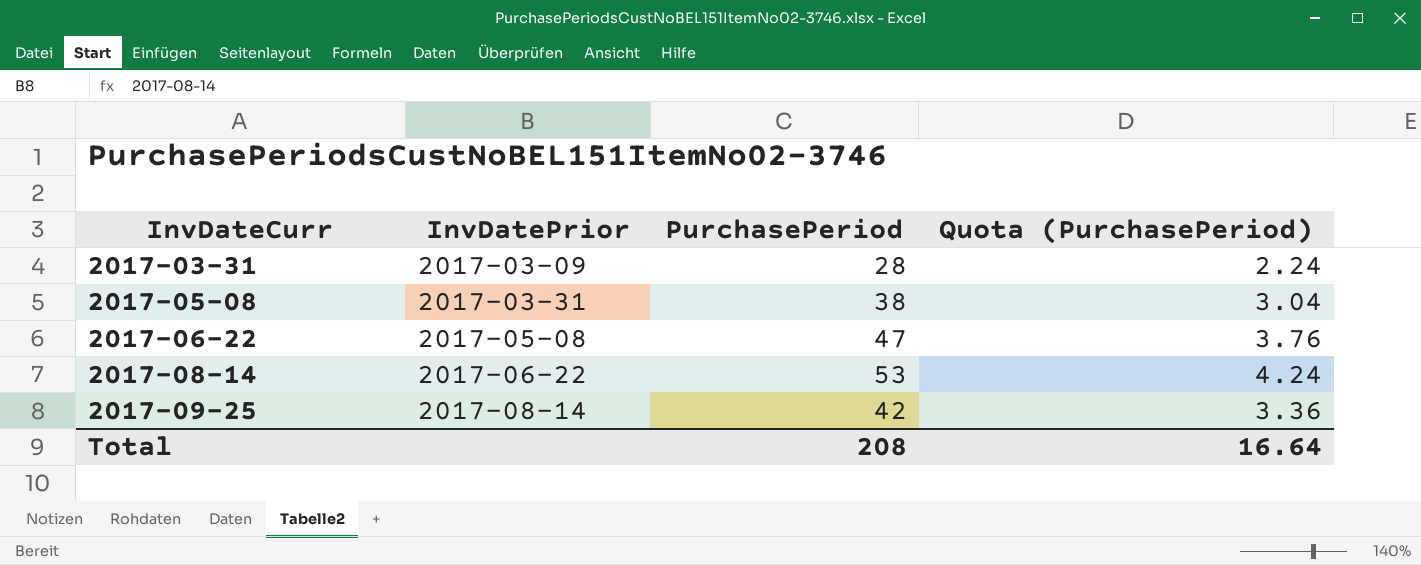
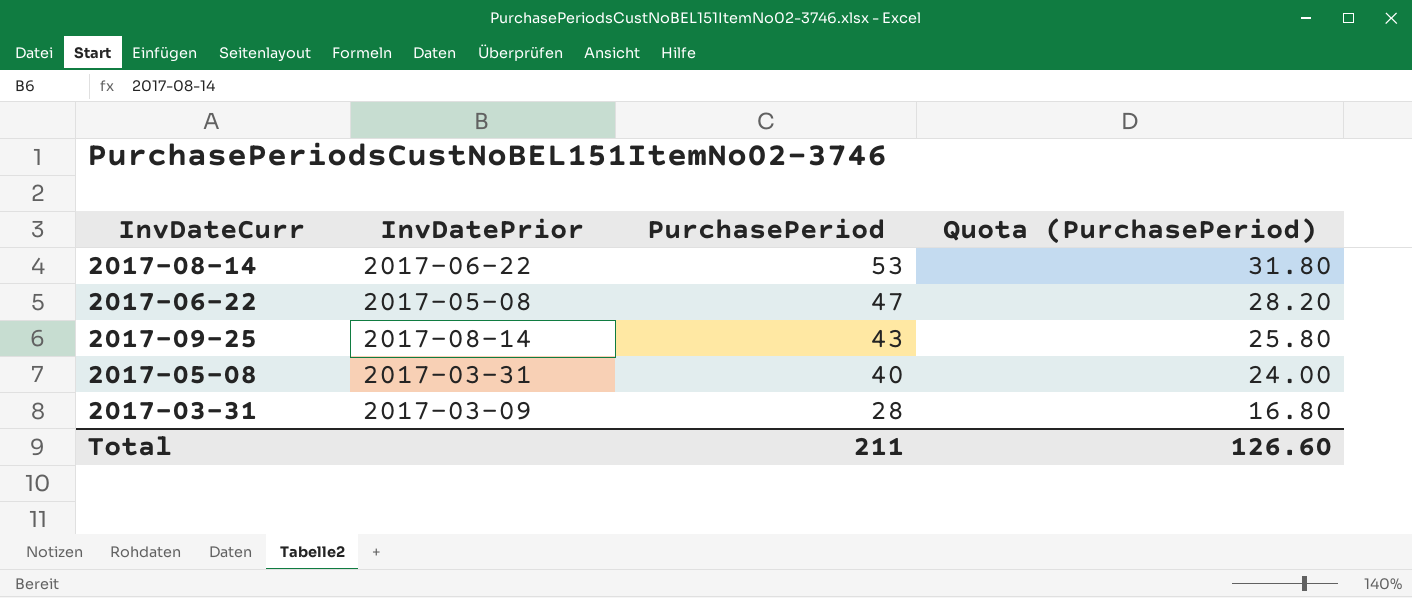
row order: InvDateCurr ascending -> PurchasePeriod descending
column Quota (PurchasePeriod) | formula: [PurchasePeriod] * 0.08 -> [PurchasePeriod] * 0.6
2017-09-25 | PurchasePeriod: 42 -> 43
2017-05-08 | PurchasePeriod: 38 -> 40
Total | PurchasePeriod: 208 -> 211
Total | Quota (PurchasePeriod): 16.64 -> 126.60

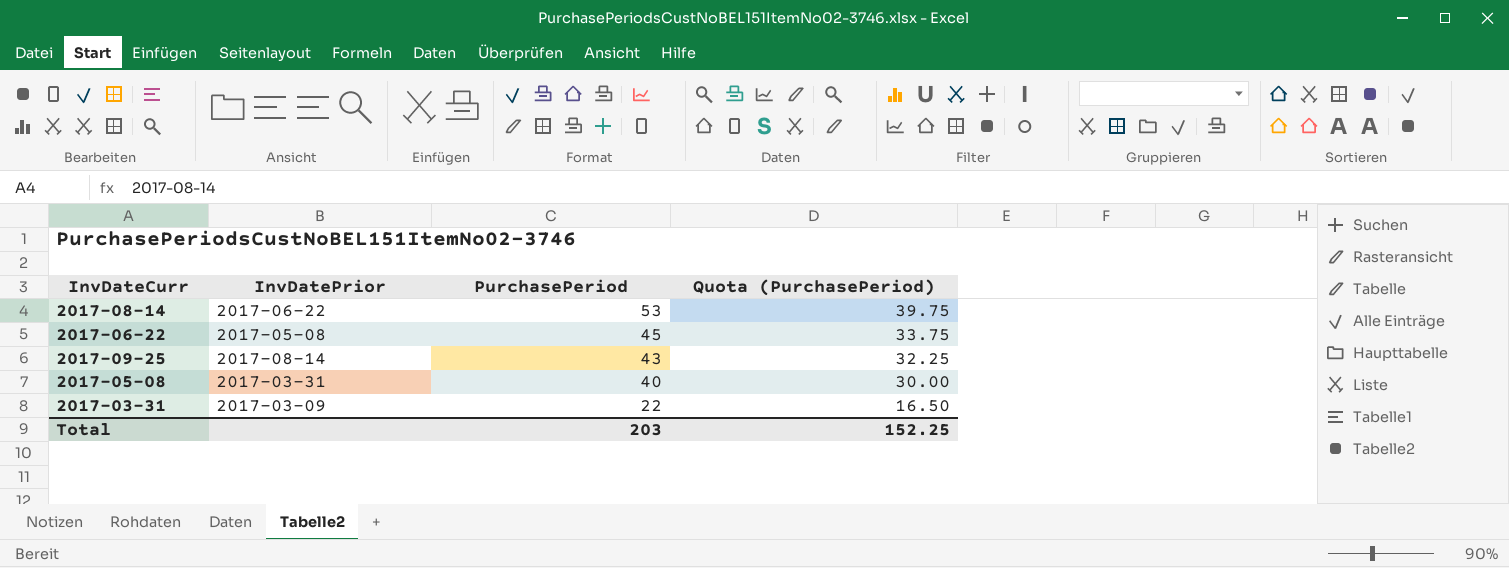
column Quota (PurchasePeriod) | formula: [PurchasePeriod] * 0.6 -> [PurchasePeriod] * 0.75
2017-06-22 | PurchasePeriod: 47 -> 45
2017-03-31 | PurchasePeriod: 28 -> 22
Total | PurchasePeriod: 211 -> 203
Total | Quota (PurchasePeriod): 126.60 -> 152.25

